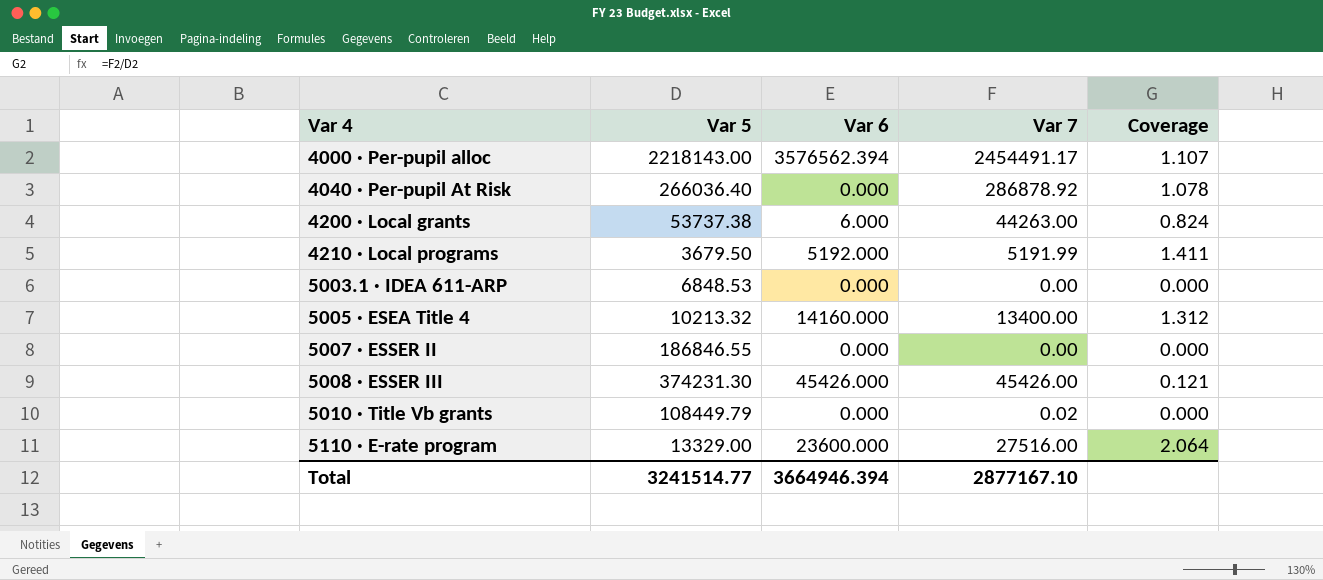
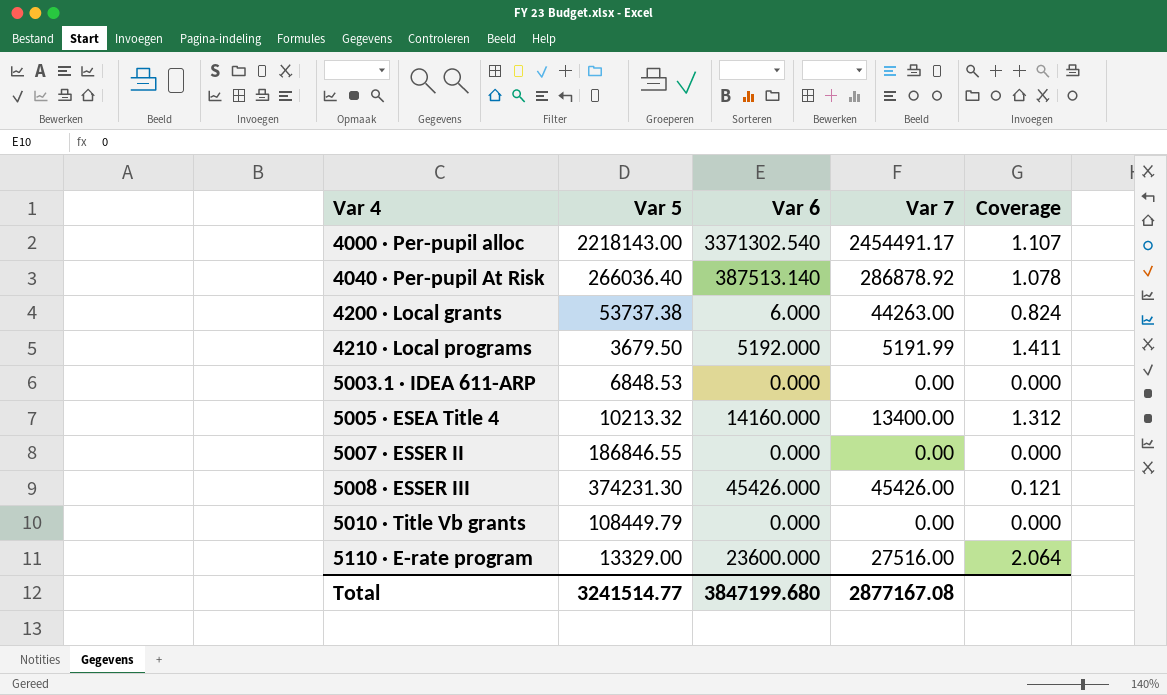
4000 · Per-pupil alloc | Var 6: 3576562.394 -> 3371302.540
4040 · Per-pupil At Risk | Var 6: 0.000 -> 387513.140
5010 · Title Vb grants | Var 7: 0.02 -> 0.00
Total | Var 6: 3664946.394 -> 3847199.680
Total | Var 7: 2877167.10 -> 2877167.08

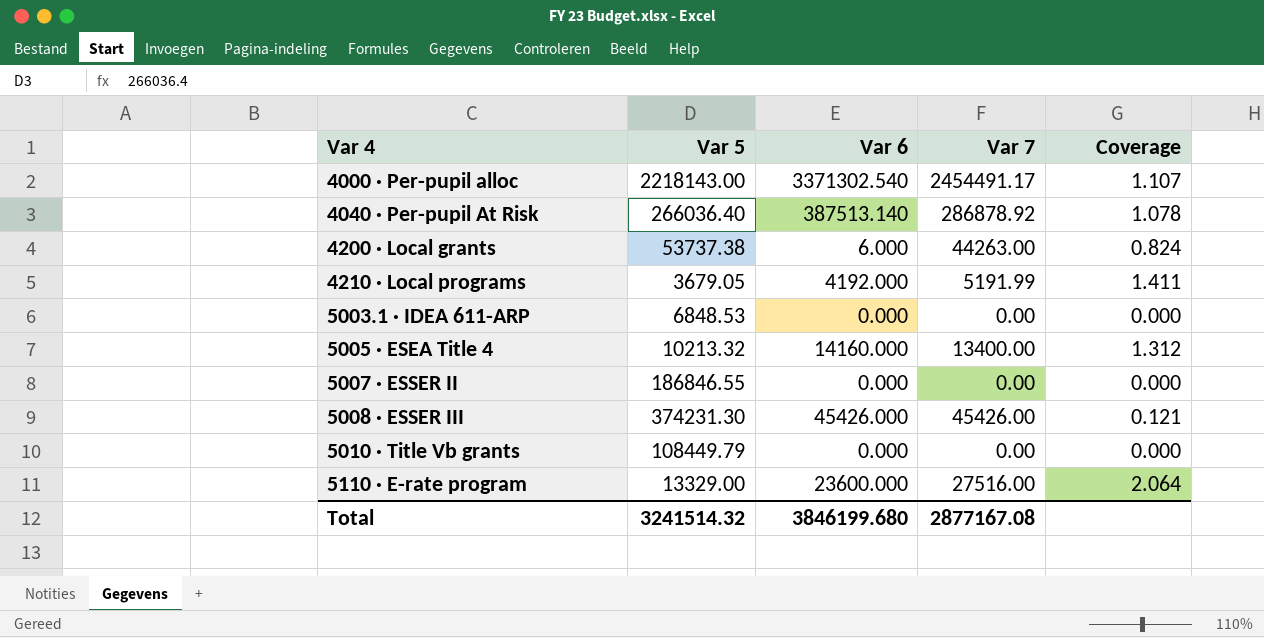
4210 · Local programs | Var 5: 3679.50 -> 3679.05
4210 · Local programs | Var 6: 5192.000 -> 4192.000
Total | Var 5: 3241514.77 -> 3241514.32
Total | Var 6: 3847199.680 -> 3846199.680

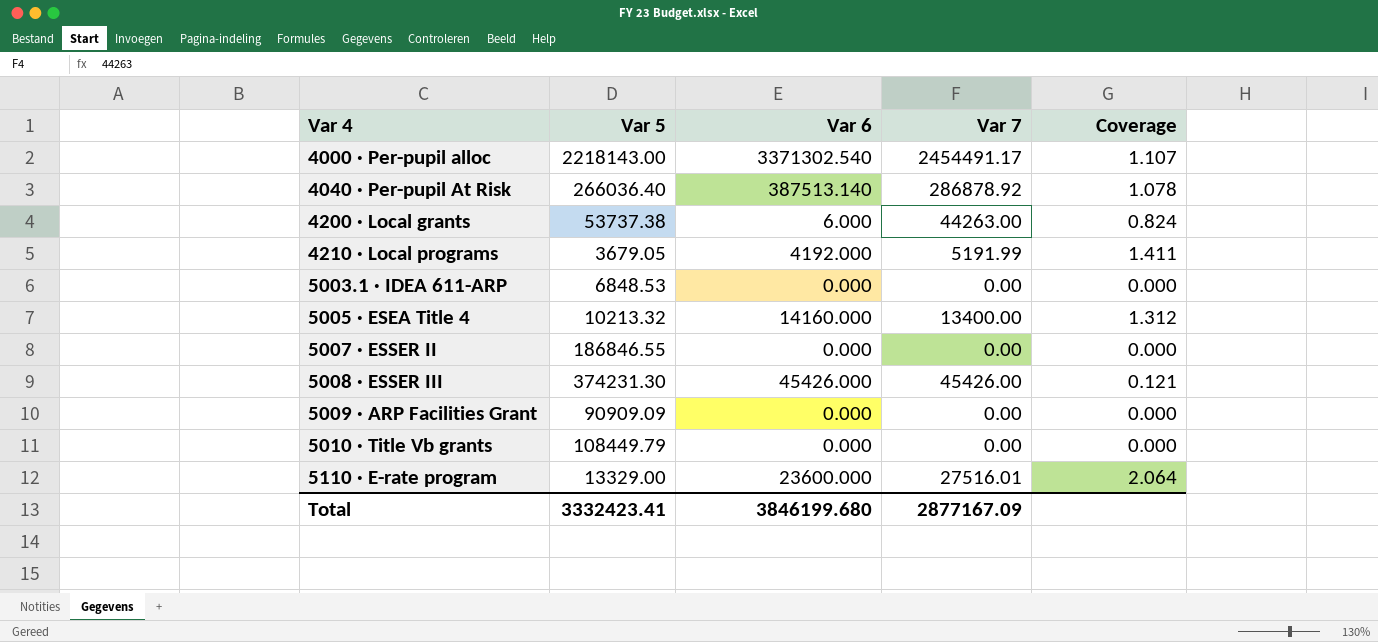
row 5009 · ARP Facilities Grant: none -> 90909.09 | 0.000 | 0.00 | 0.000
5110 · E-rate program | Var 7: 27516.00 -> 27516.01
Total | Var 5: 3241514.32 -> 3332423.41
Total | Var 7: 2877167.08 -> 2877167.09

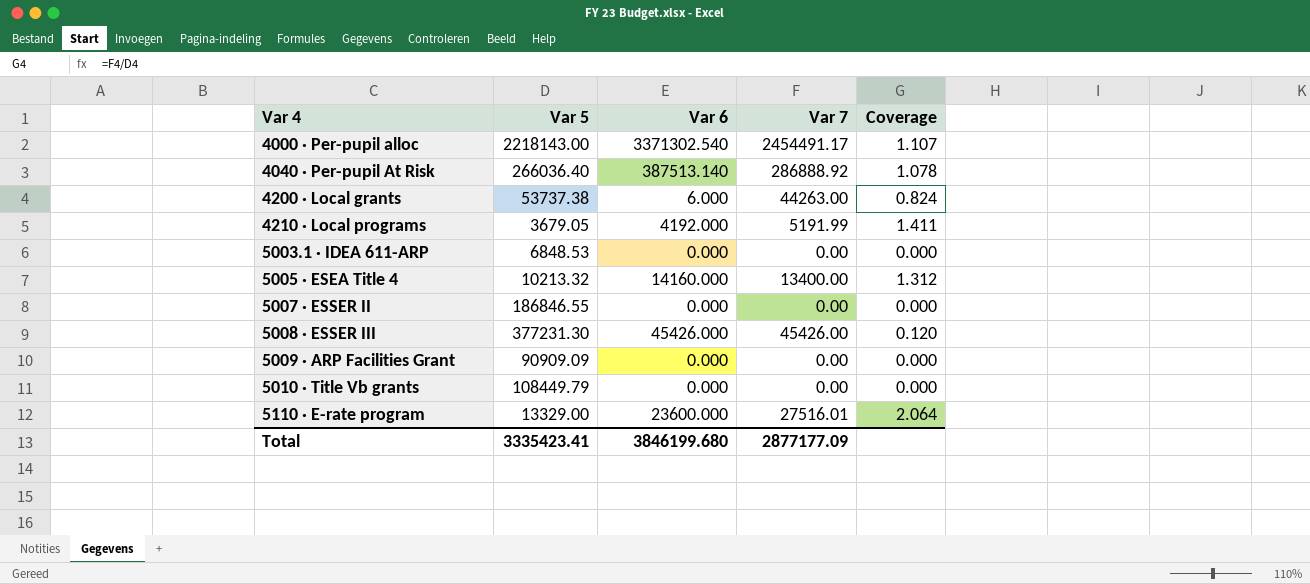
4040 · Per-pupil At Risk | Var 7: 286878.92 -> 286888.92
5008 · ESSER III | Var 5: 374231.30 -> 377231.30
5008 · ESSER III | Coverage: 0.121 -> 0.120
Total | Var 5: 3332423.41 -> 3335423.41
Total | Var 7: 2877167.09 -> 2877177.09

